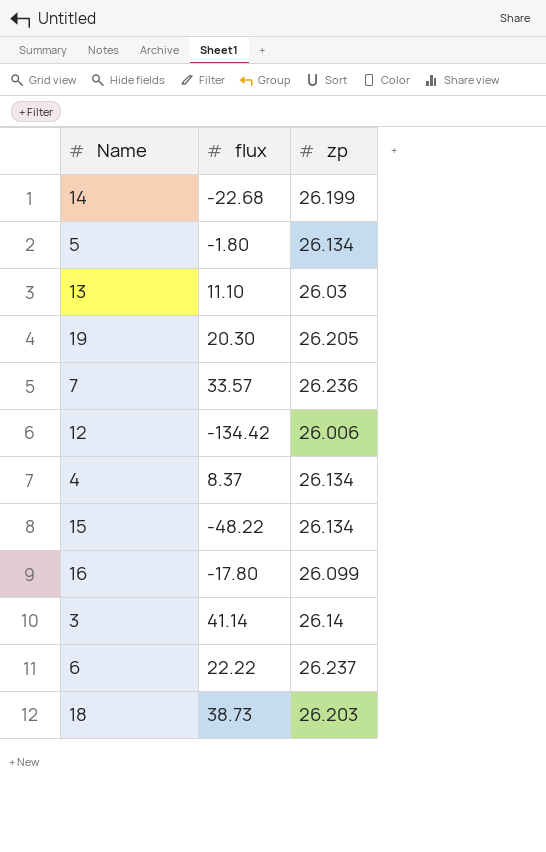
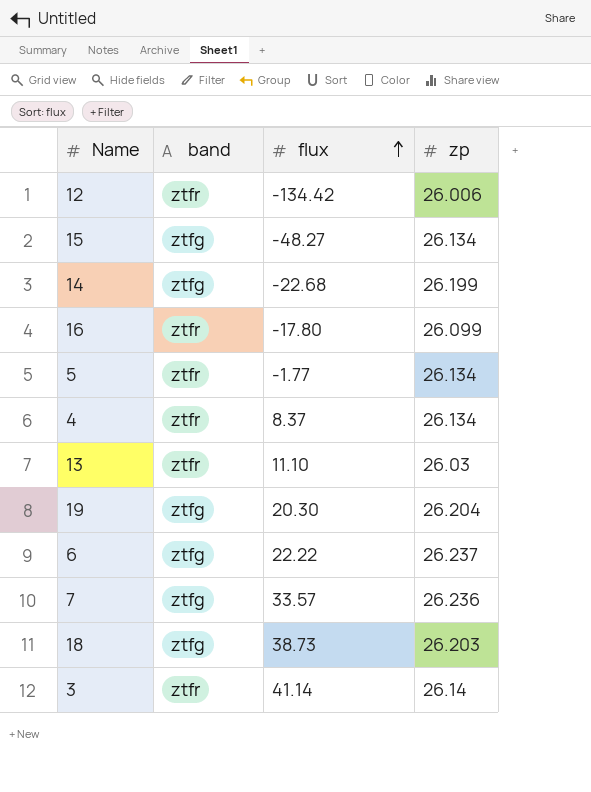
row order: none -> flux ascending
column band | position: none -> 2
15 | flux: -48.22 -> -48.27
5 | flux: -1.80 -> -1.77
19 | zp: 26.205 -> 26.204

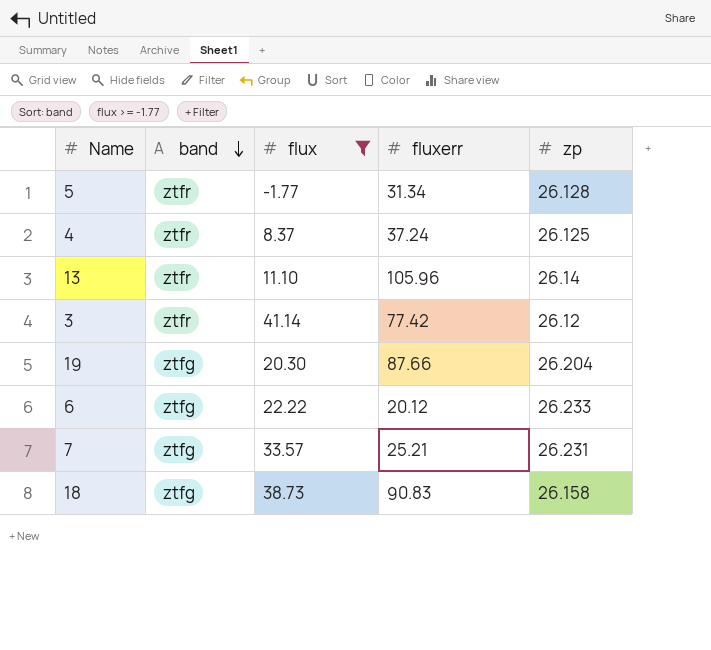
filter: none -> flux >= -1.77
row order: flux ascending -> band descending
column fluxerr | position: none -> 4
5 | zp: 26.134 -> 26.128
4 | zp: 26.134 -> 26.125
13 | zp: 26.03 -> 26.14
3 | zp: 26.14 -> 26.12
6 | zp: 26.237 -> 26.233
7 | zp: 26.236 -> 26.231
18 | zp: 26.203 -> 26.158

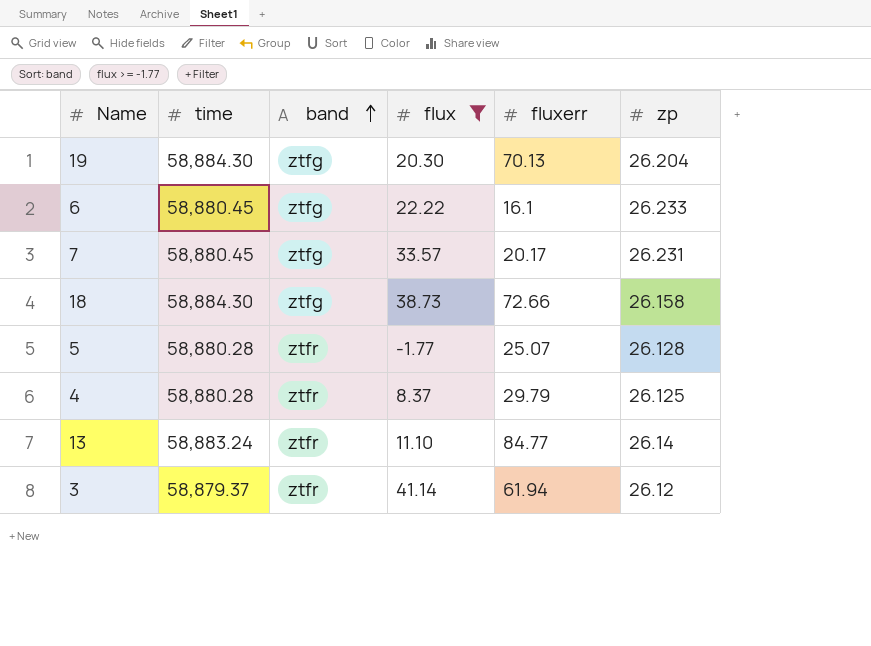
row order: band descending -> band ascending
column time | position: none -> 2
19 | fluxerr: 87.66 -> 70.13
6 | fluxerr: 20.12 -> 16.1
7 | fluxerr: 25.21 -> 20.17
18 | fluxerr: 90.83 -> 72.66
5 | fluxerr: 31.34 -> 25.07
4 | fluxerr: 37.24 -> 29.79
13 | fluxerr: 105.96 -> 84.77
3 | fluxerr: 77.42 -> 61.94

